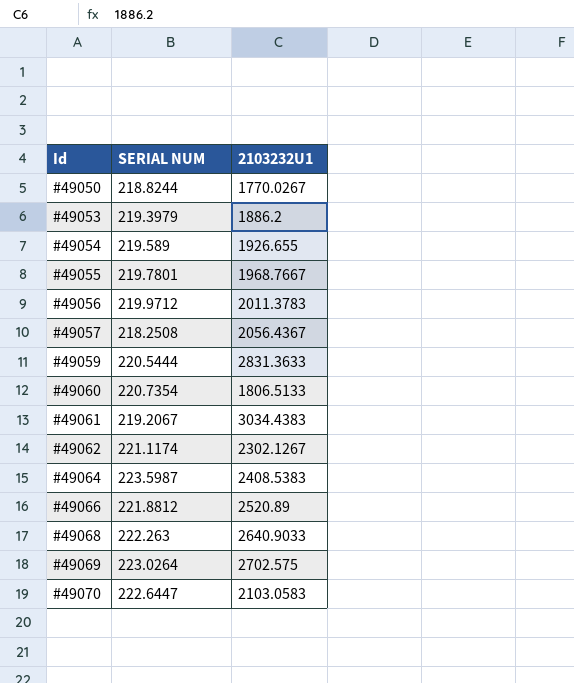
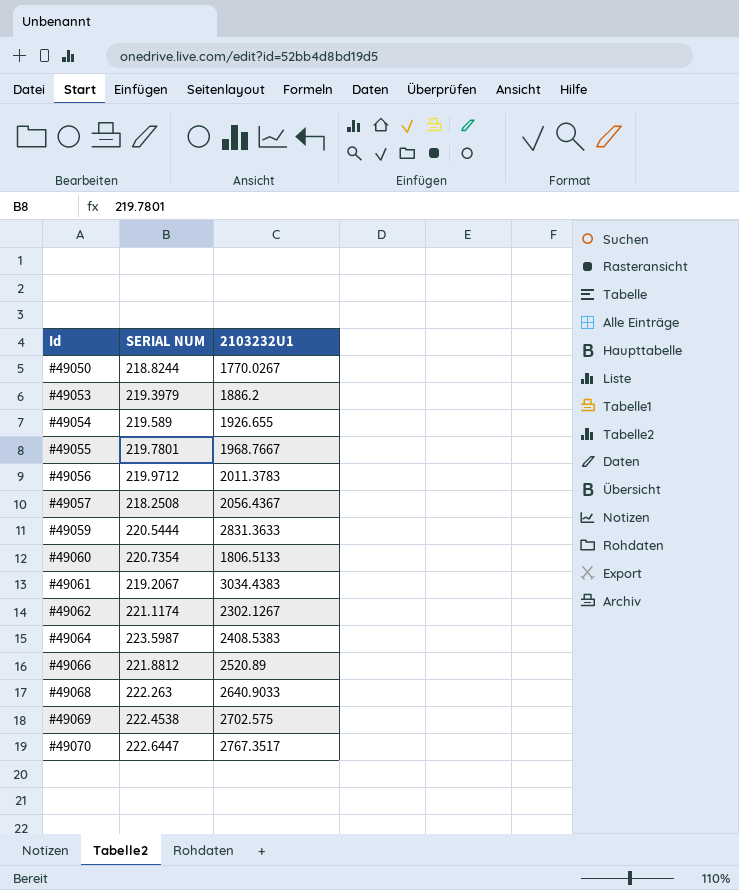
#49069 | SERIAL NUM: 223.0264 -> 222.4538
#49070 | 2103232U1: 2103.0583 -> 2767.3517

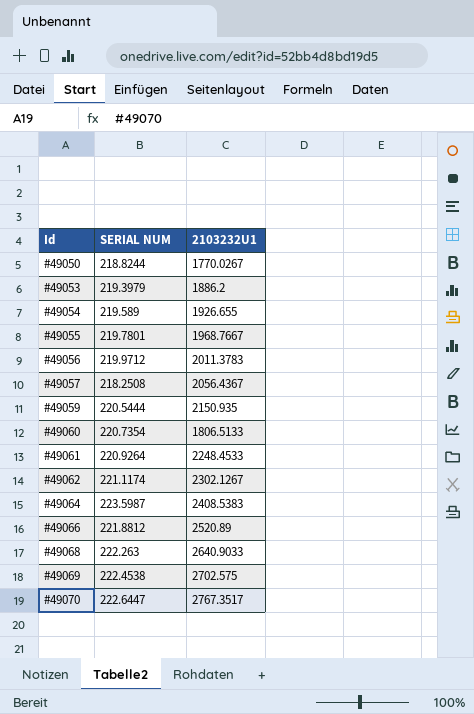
#49059 | 2103232U1: 2831.3633 -> 2150.935
#49061 | SERIAL NUM: 219.2067 -> 220.9264
#49061 | 2103232U1: 3034.4383 -> 2248.4533

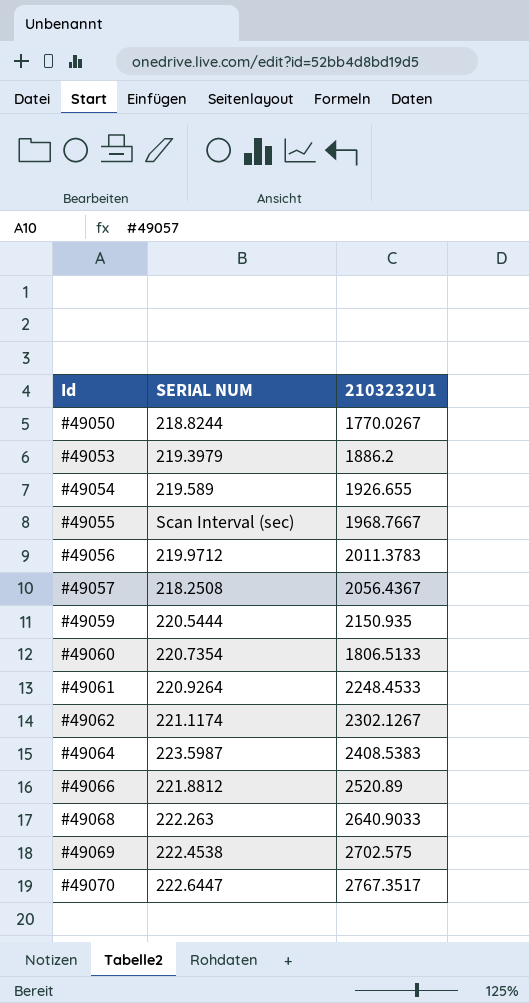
#49055 | SERIAL NUM: 219.7801 -> Scan Interval (sec)

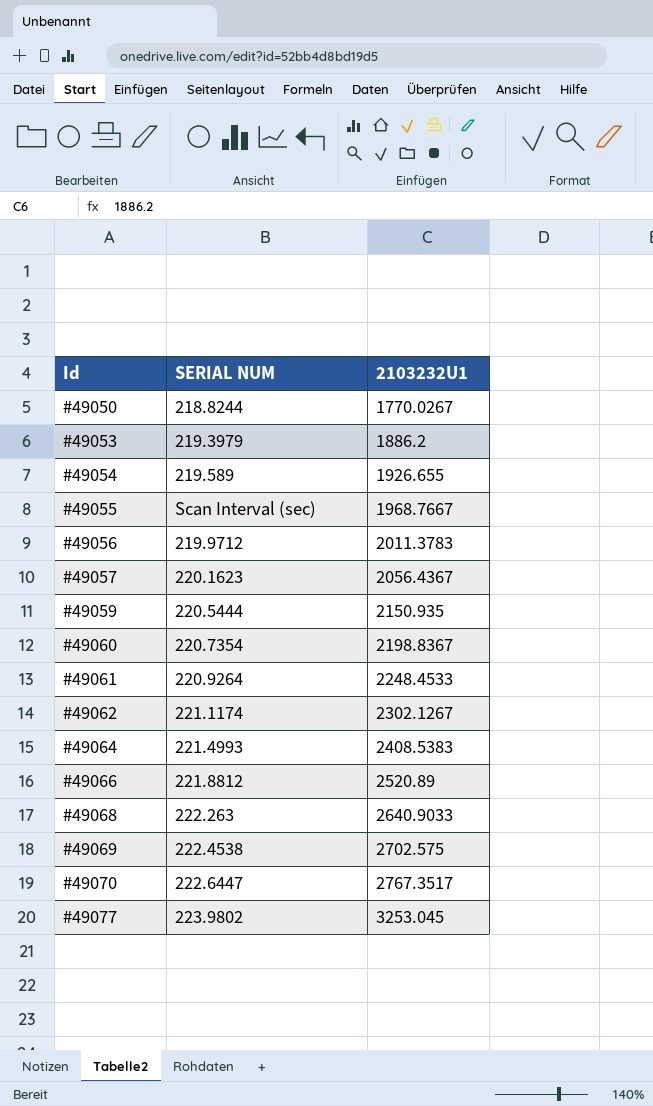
#49057 | SERIAL NUM: 218.2508 -> 220.1623
#49060 | 2103232U1: 1806.5133 -> 2198.8367
#49064 | SERIAL NUM: 223.5987 -> 221.4993
row #49077: none -> 223.9802 | 3253.045

